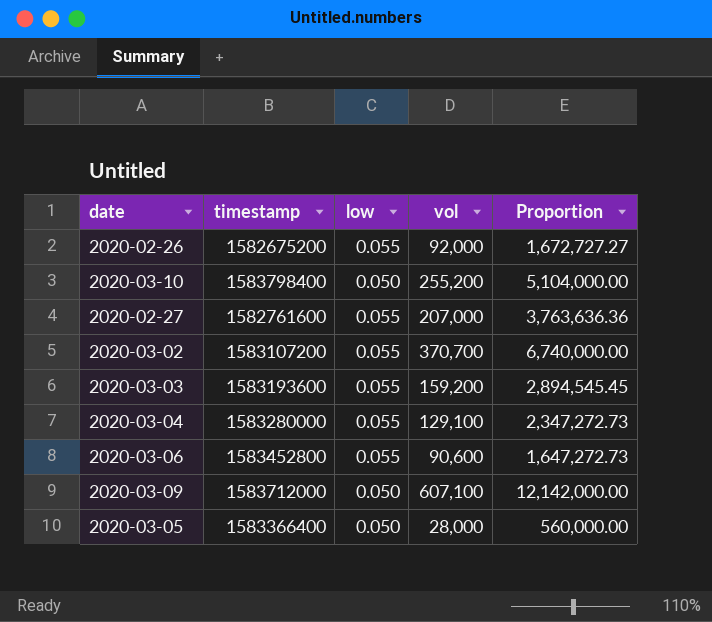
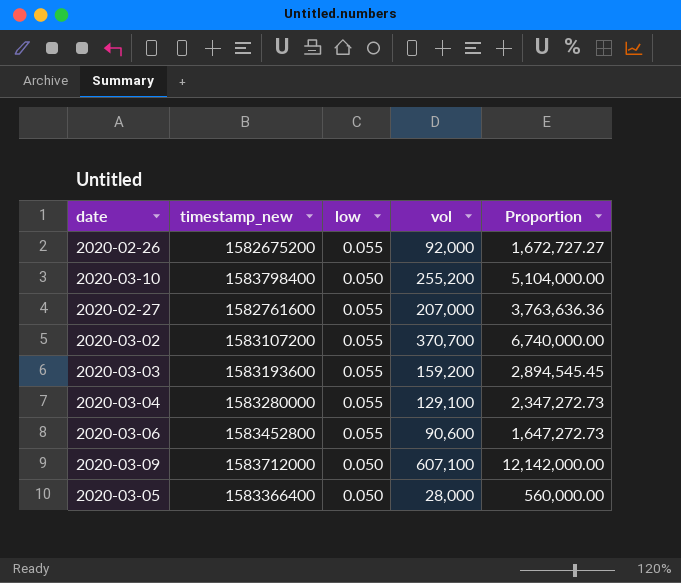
column name: timestamp -> timestamp_new

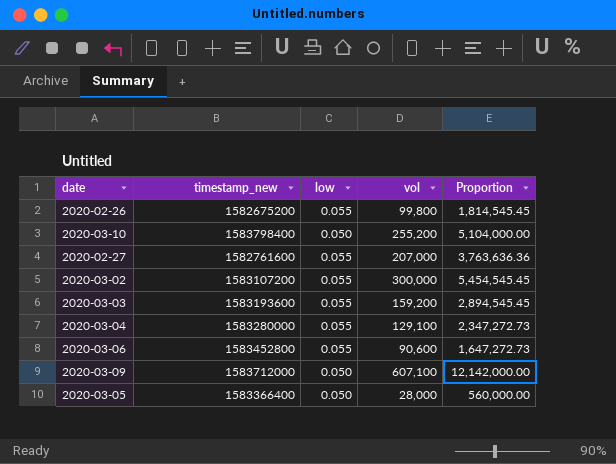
2020-02-26 | vol: 92,000 -> 99,800
2020-02-26 | Proportion: 1,672,727.27 -> 1,814,545.45
2020-03-02 | vol: 370,700 -> 300,000
2020-03-02 | Proportion: 6,740,000.00 -> 5,454,545.45

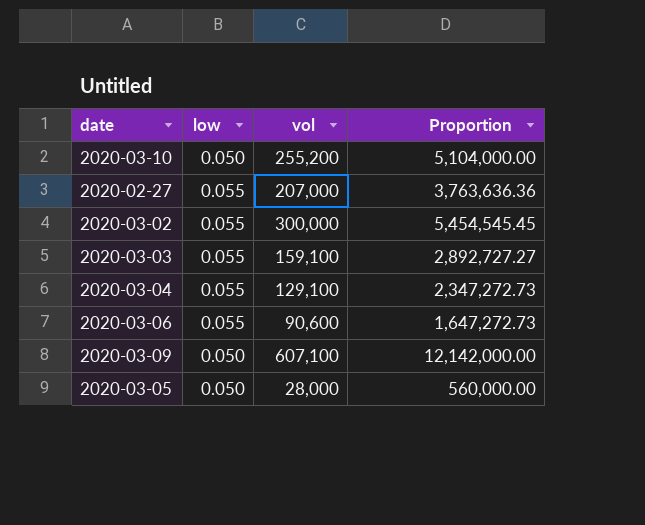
column timestamp_new | position: 2 -> none
row 2020-02-26: 1582675200 | 0.055 | 99,800 | 1,814,545.45 -> none
2020-03-03 | vol: 159,200 -> 159,100
2020-03-03 | Proportion: 2,894,545.45 -> 2,892,727.27

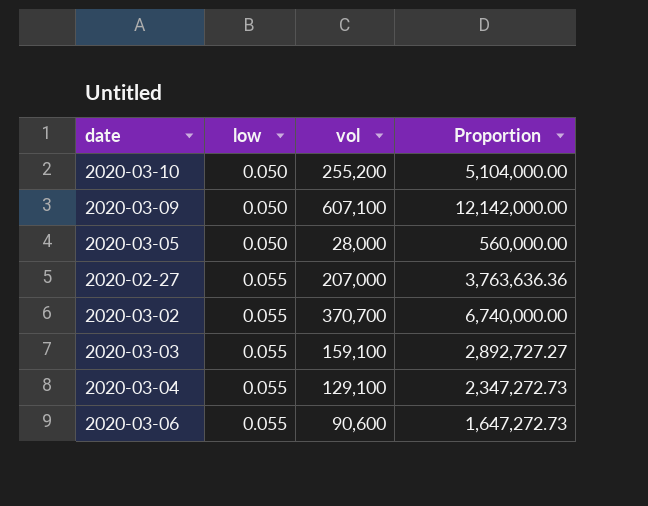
row order: none -> low ascending
2020-03-02 | vol: 300,000 -> 370,700
2020-03-02 | Proportion: 5,454,545.45 -> 6,740,000.00

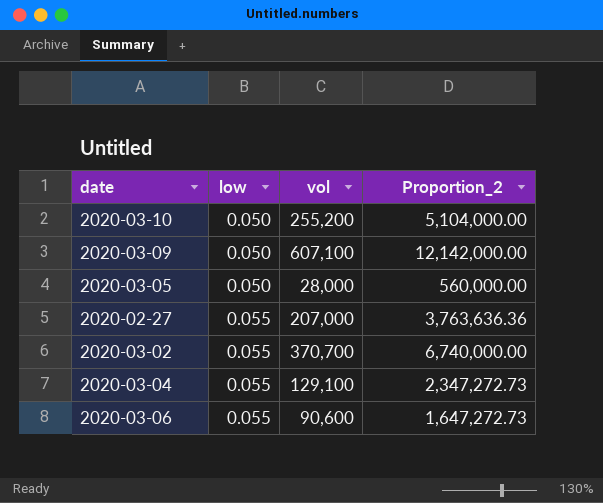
column name: Proportion -> Proportion_2
row 2020-03-03: 0.055 | 159,100 | 2,892,727.27 -> none

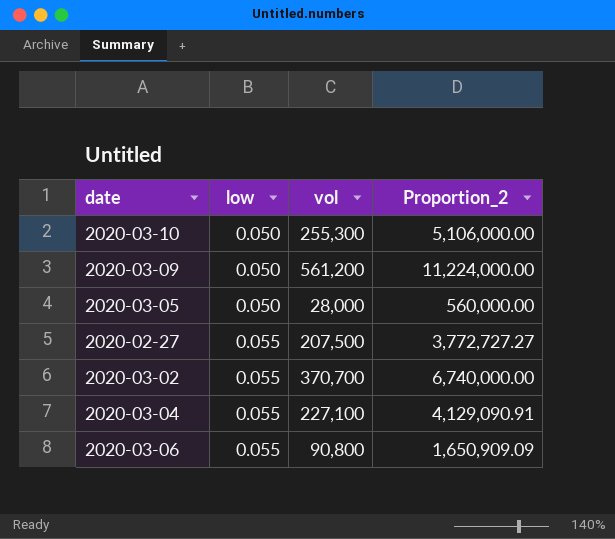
2020-03-10 | vol: 255,200 -> 255,300
2020-03-10 | Proportion_2: 5,104,000.00 -> 5,106,000.00
2020-03-09 | vol: 607,100 -> 561,200
2020-03-09 | Proportion_2: 12,142,000.00 -> 11,224,000.00
2020-02-27 | vol: 207,000 -> 207,500
2020-02-27 | Proportion_2: 3,763,636.36 -> 3,772,727.27
2020-03-04 | vol: 129,100 -> 227,100
2020-03-04 | Proportion_2: 2,347,272.73 -> 4,129,090.91
2020-03-06 | vol: 90,600 -> 90,800
2020-03-06 | Proportion_2: 1,647,272.73 -> 1,650,909.09

